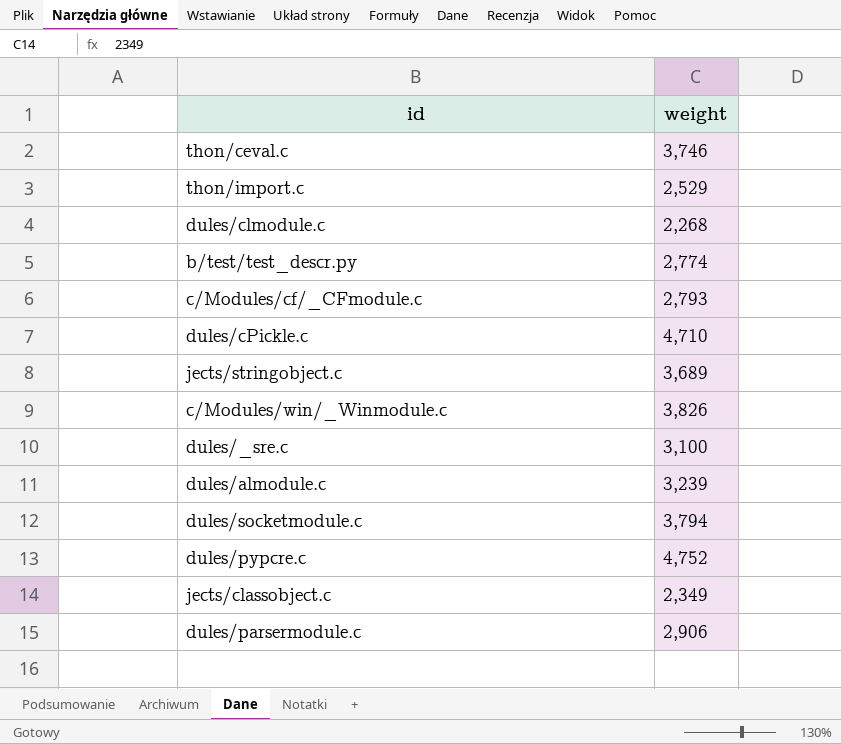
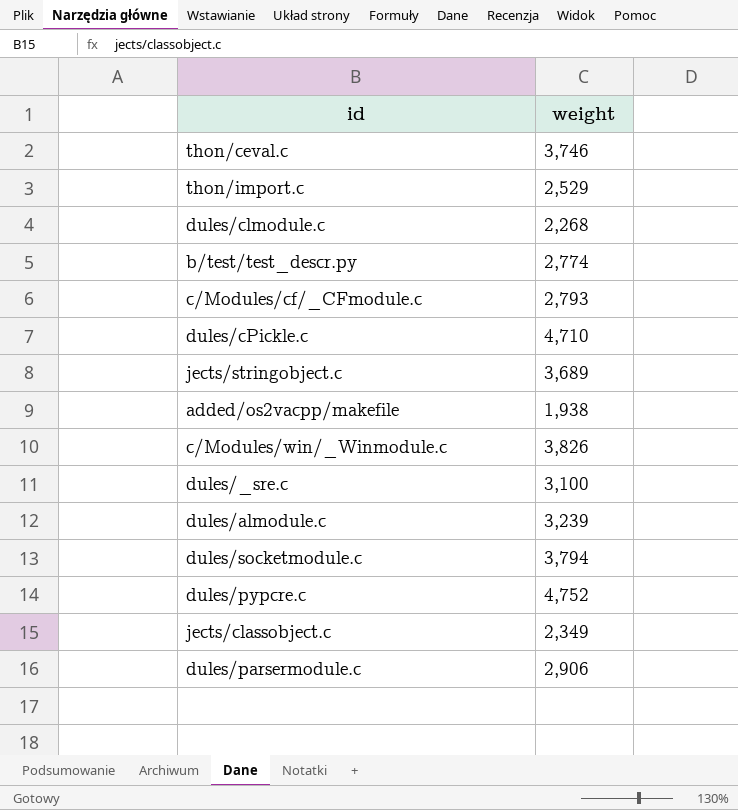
row added/os2vacpp/makefile: none -> 1,938

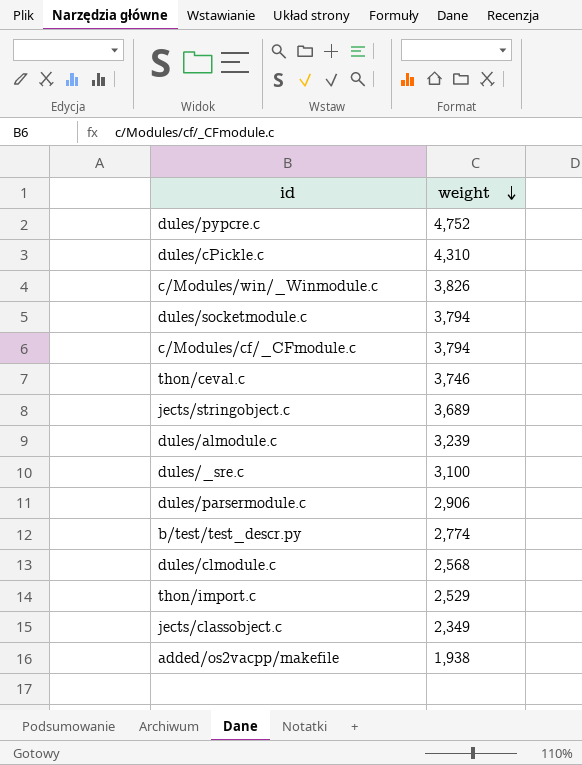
row order: none -> weight descending
dules/cPickle.c | weight: 4,710 -> 4,310
c/Modules/cf/_CFmodule.c | weight: 2,793 -> 3,794
dules/clmodule.c | weight: 2,268 -> 2,568

